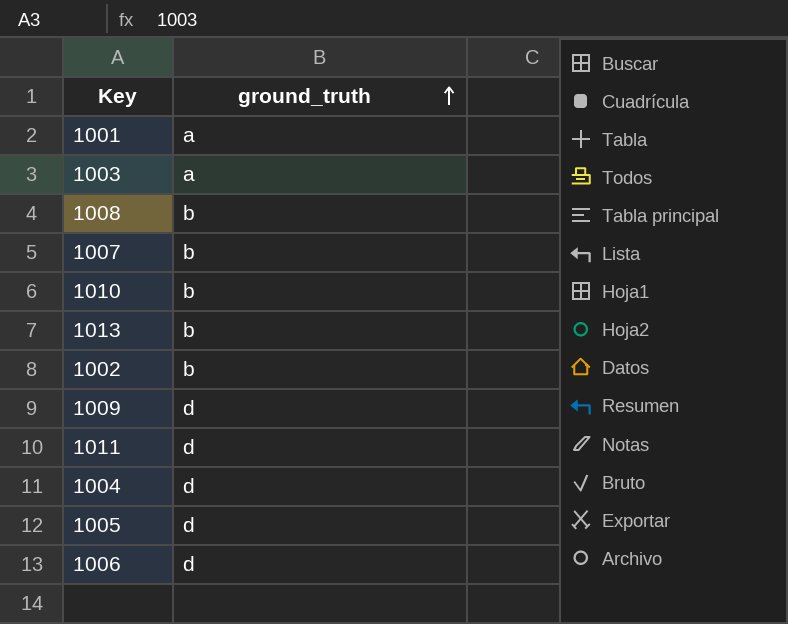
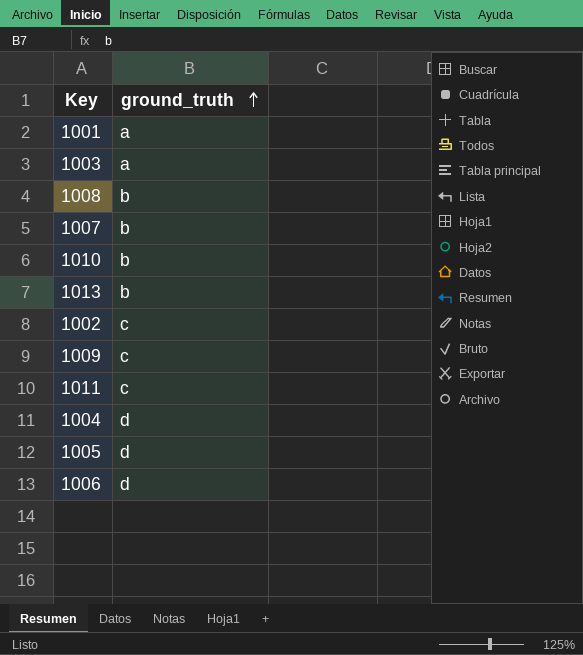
1002 | ground_truth: b -> c
1009 | ground_truth: d -> c
1011 | ground_truth: d -> c

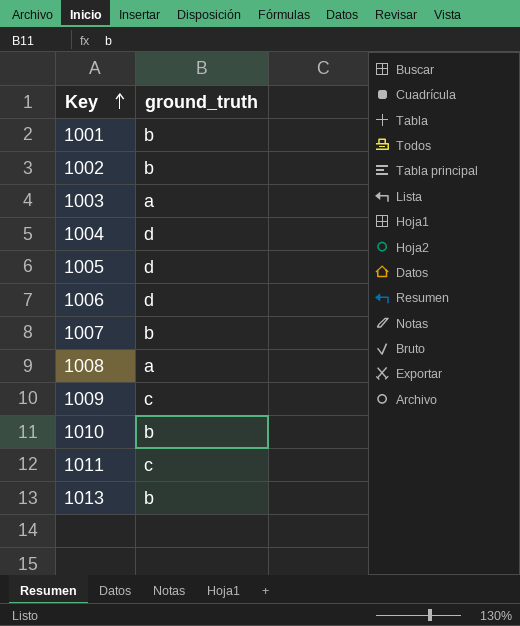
row order: ground_truth ascending -> Key ascending
1001 | ground_truth: a -> b
1002 | ground_truth: c -> b
1008 | ground_truth: b -> a

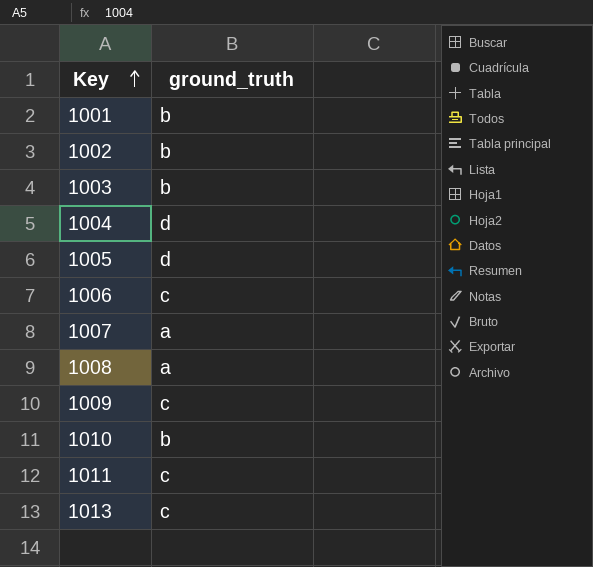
1003 | ground_truth: a -> b
1006 | ground_truth: d -> c
1007 | ground_truth: b -> a
1013 | ground_truth: b -> c

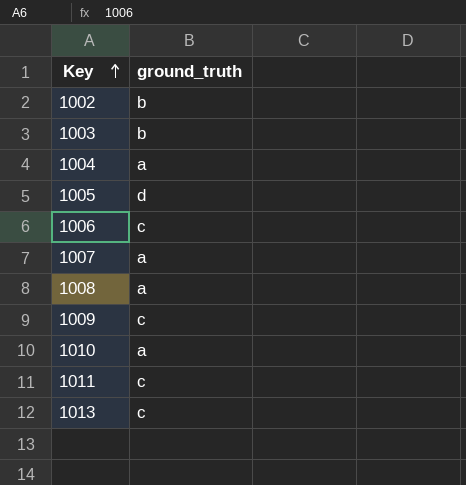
row 1001: b -> none
1004 | ground_truth: d -> a
1010 | ground_truth: b -> a

